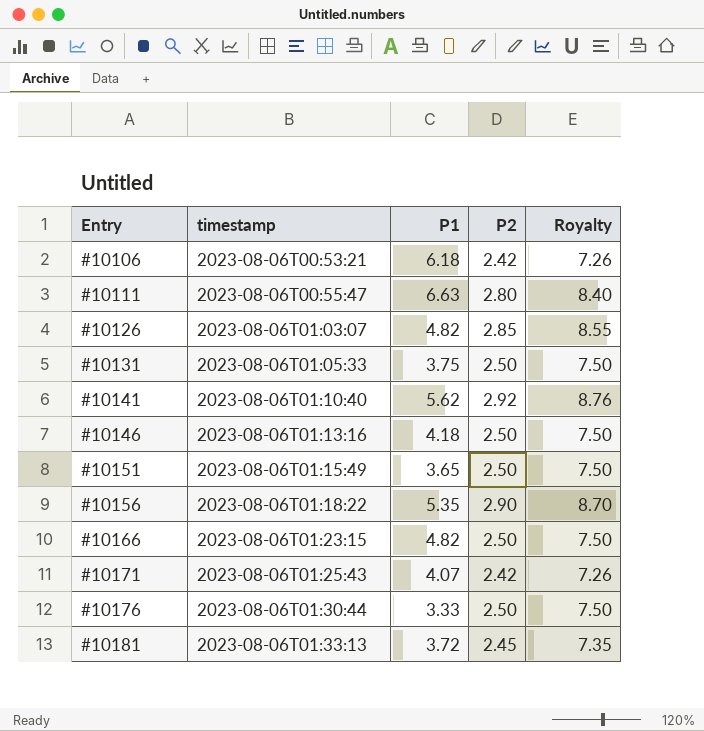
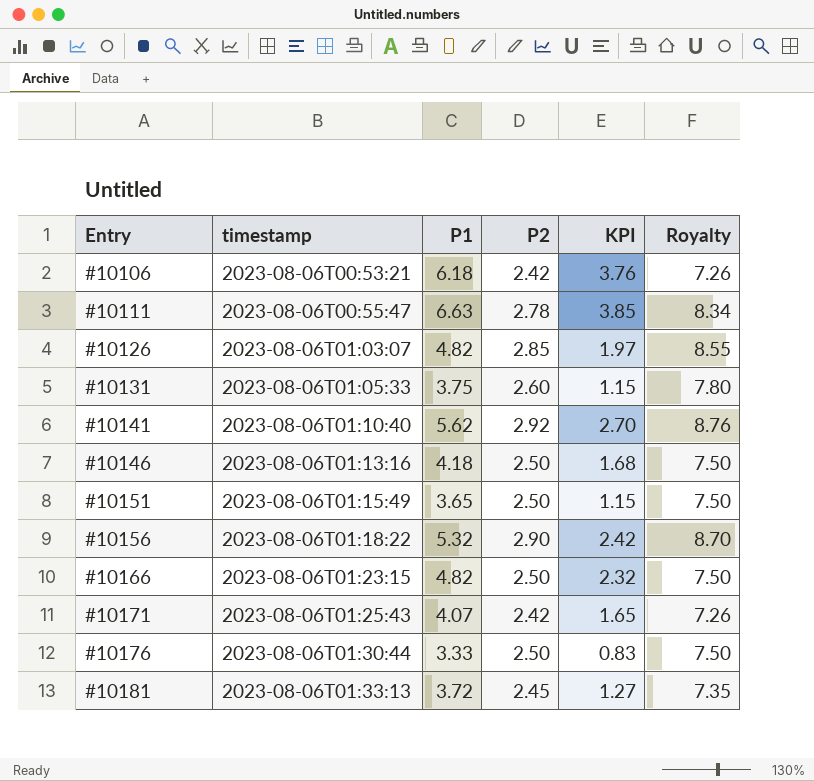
column KPI | formula: none -> [P1] - [P2]
#10111 | P2: 2.80 -> 2.78
#10111 | Royalty: 8.40 -> 8.34
#10131 | P2: 2.50 -> 2.60
#10131 | Royalty: 7.50 -> 7.80
#10156 | P1: 5.35 -> 5.32

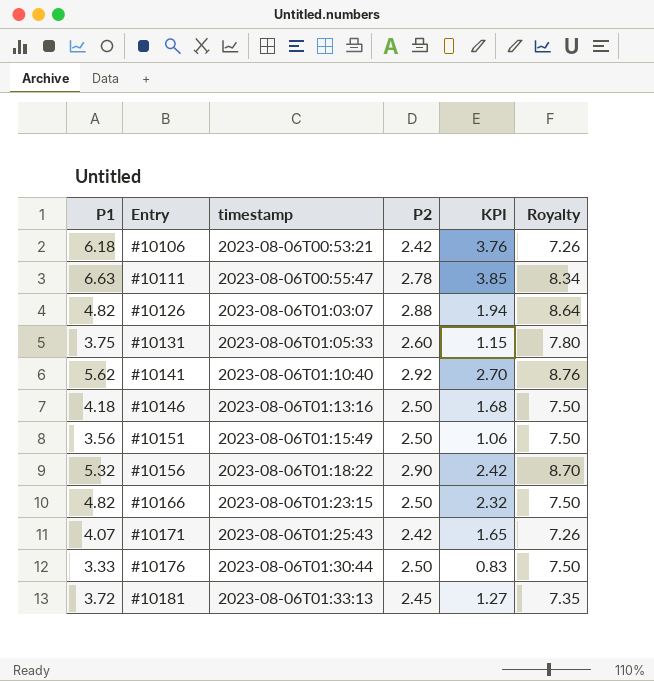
column P1 | position: 3 -> 1
#10126 | P2: 2.85 -> 2.88
#10126 | KPI: 1.97 -> 1.94
#10126 | Royalty: 8.55 -> 8.64
#10151 | P1: 3.65 -> 3.56
#10151 | KPI: 1.15 -> 1.06

